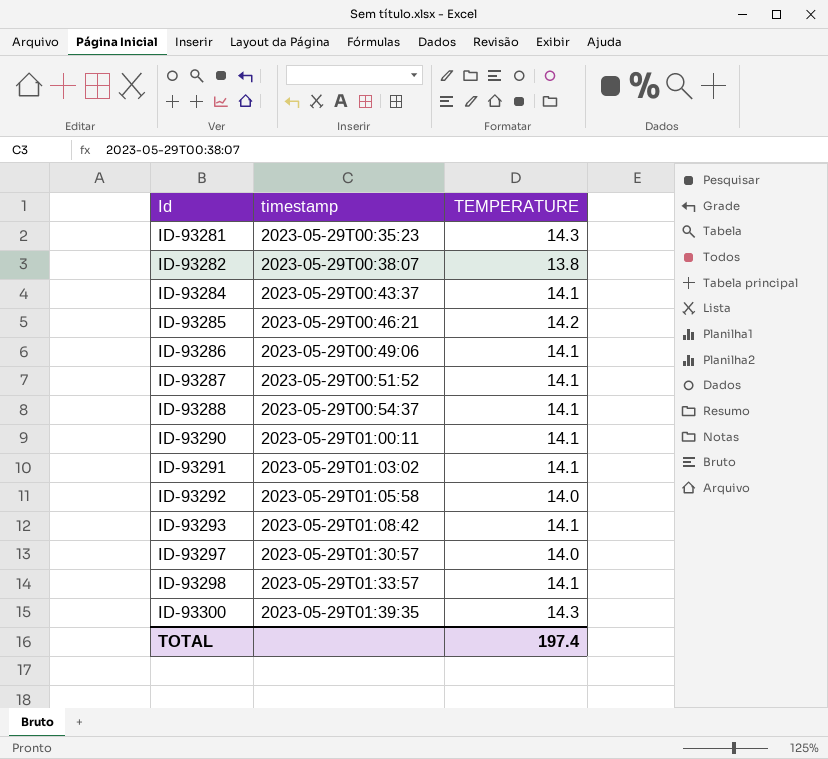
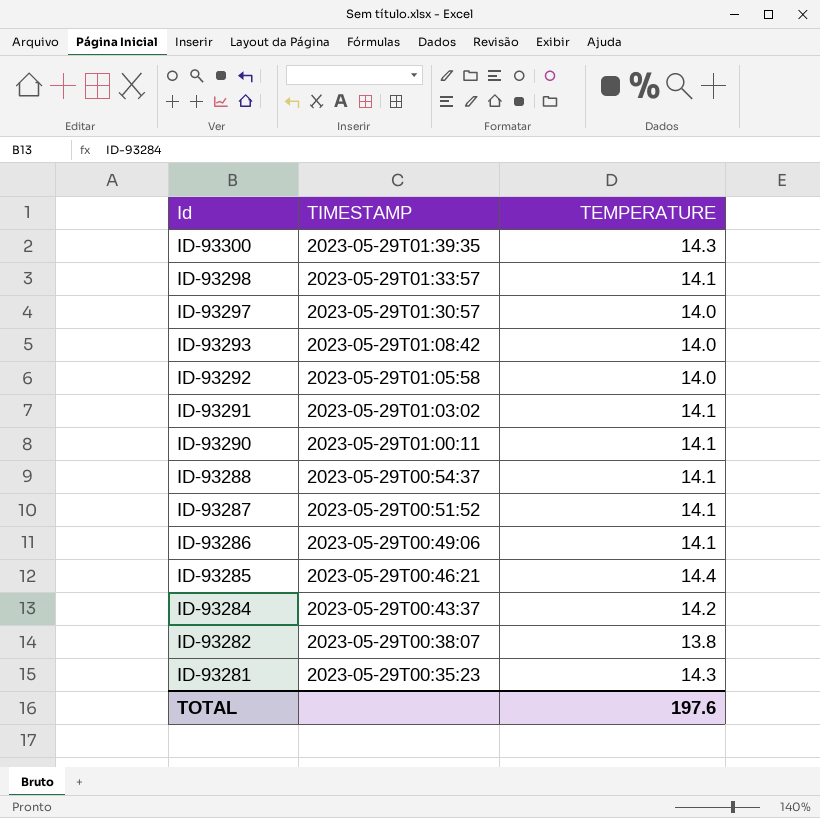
row order: Id ascending -> Id descending
column name: timestamp -> TIMESTAMP
ID-93293 | TEMPERATURE: 14.1 -> 14.0
ID-93285 | TEMPERATURE: 14.2 -> 14.4
ID-93284 | TEMPERATURE: 14.1 -> 14.2
TOTAL | TEMPERATURE: 197.4 -> 197.6

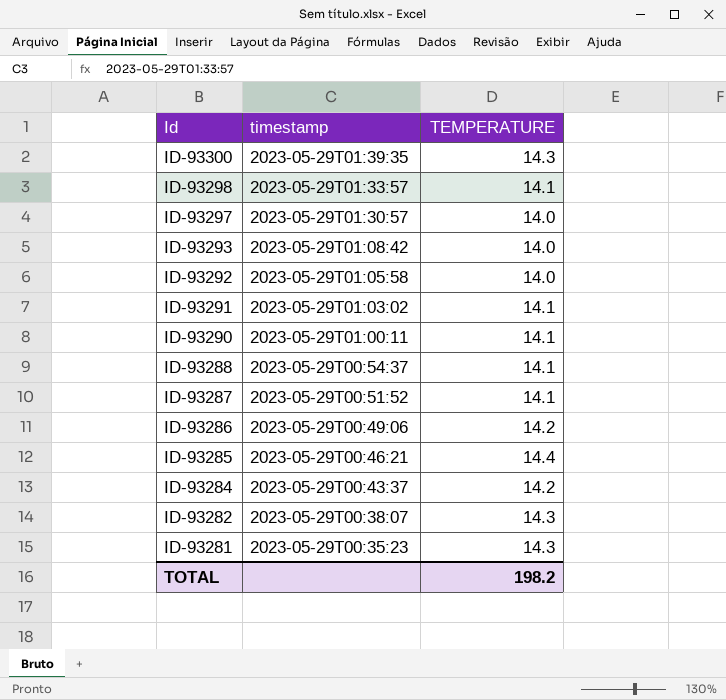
column name: TIMESTAMP -> timestamp
ID-93286 | TEMPERATURE: 14.1 -> 14.2
ID-93282 | TEMPERATURE: 13.8 -> 14.3
TOTAL | TEMPERATURE: 197.6 -> 198.2

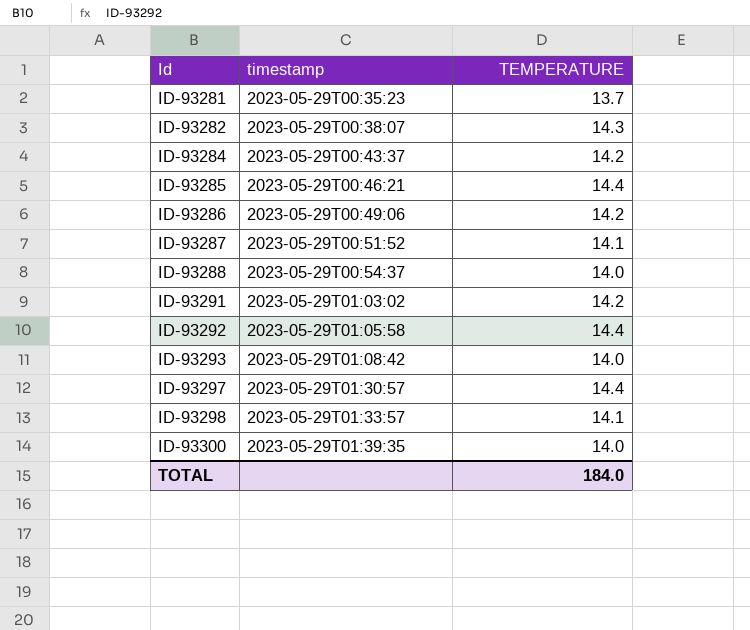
row order: Id descending -> Id ascending
row ID-93290: 2023-05-29T01:00:11 | 14.1 -> none
ID-93281 | TEMPERATURE: 14.3 -> 13.7
ID-93288 | TEMPERATURE: 14.1 -> 14.0
ID-93291 | TEMPERATURE: 14.1 -> 14.2
ID-93292 | TEMPERATURE: 14.0 -> 14.4
ID-93297 | TEMPERATURE: 14.0 -> 14.4
ID-93300 | TEMPERATURE: 14.3 -> 14.0
TOTAL | TEMPERATURE: 198.2 -> 184.0

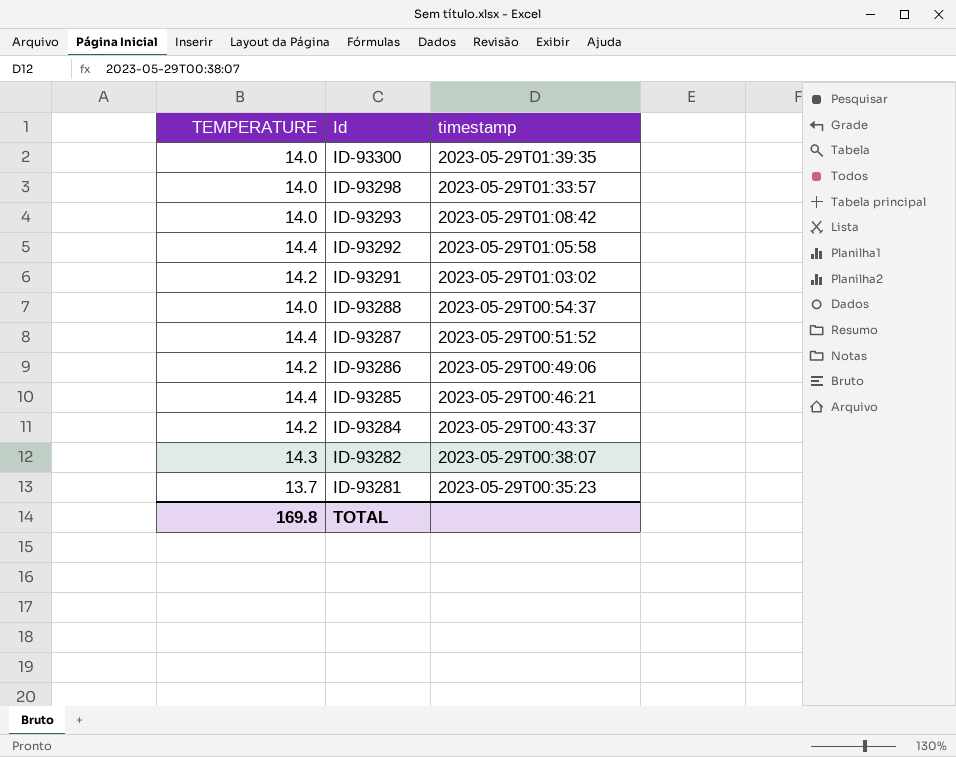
row order: Id ascending -> Id descending
column TEMPERATURE | position: 3 -> 1
row ID-93297: 2023-05-29T01:30:57 | 14.4 -> none
ID-93298 | TEMPERATURE: 14.1 -> 14.0
ID-93287 | TEMPERATURE: 14.1 -> 14.4
TOTAL | TEMPERATURE: 184.0 -> 169.8

